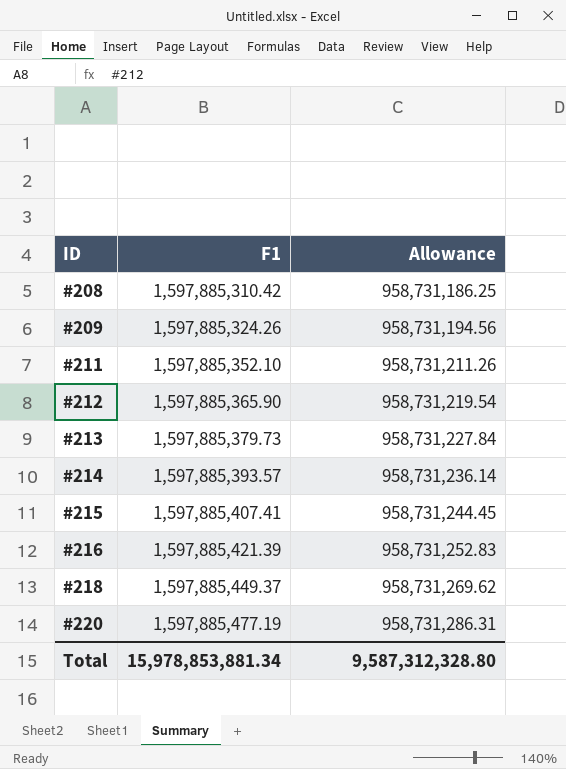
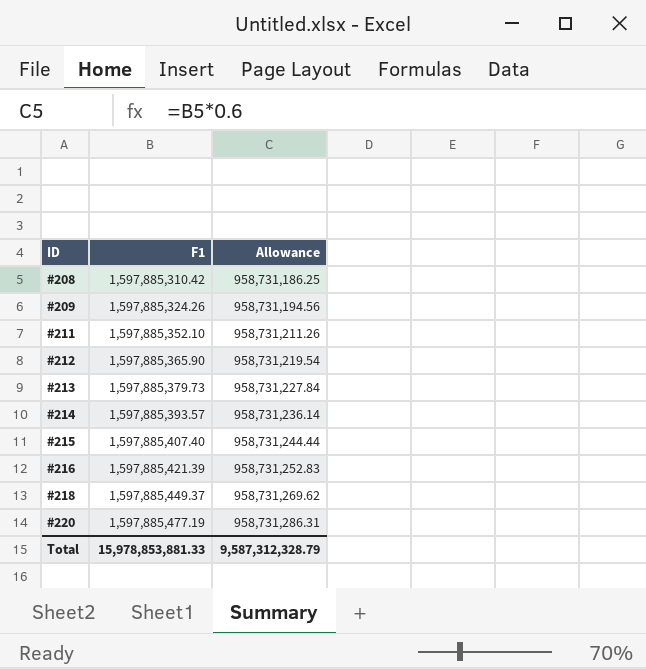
#215 | F1: 1,597,885,407.41 -> 1,597,885,407.40
#215 | Allowance: 958,731,244.45 -> 958,731,244.44
Total | F1: 15,978,853,881.34 -> 15,978,853,881.33
Total | Allowance: 9,587,312,328.80 -> 9,587,312,328.79

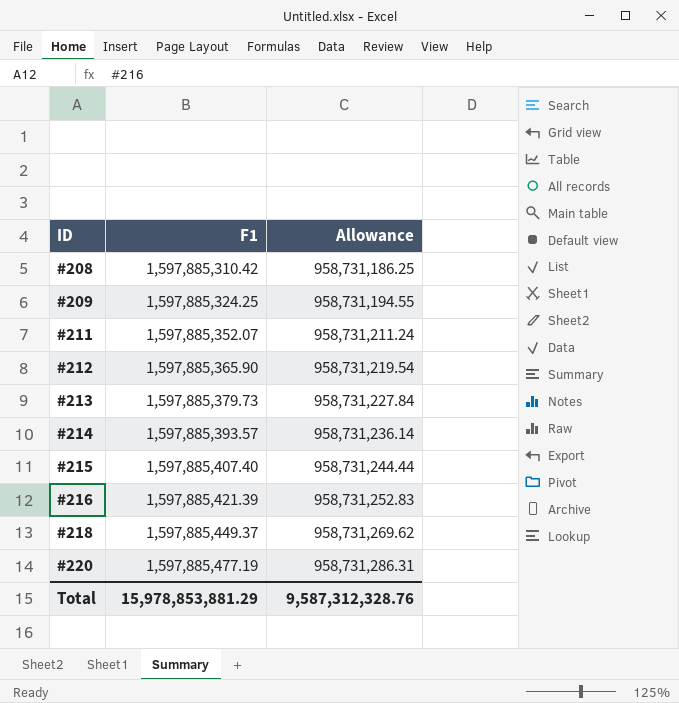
#209 | F1: 1,597,885,324.26 -> 1,597,885,324.25
#209 | Allowance: 958,731,194.56 -> 958,731,194.55
#211 | F1: 1,597,885,352.10 -> 1,597,885,352.07
#211 | Allowance: 958,731,211.26 -> 958,731,211.24
Total | F1: 15,978,853,881.33 -> 15,978,853,881.29
Total | Allowance: 9,587,312,328.79 -> 9,587,312,328.76

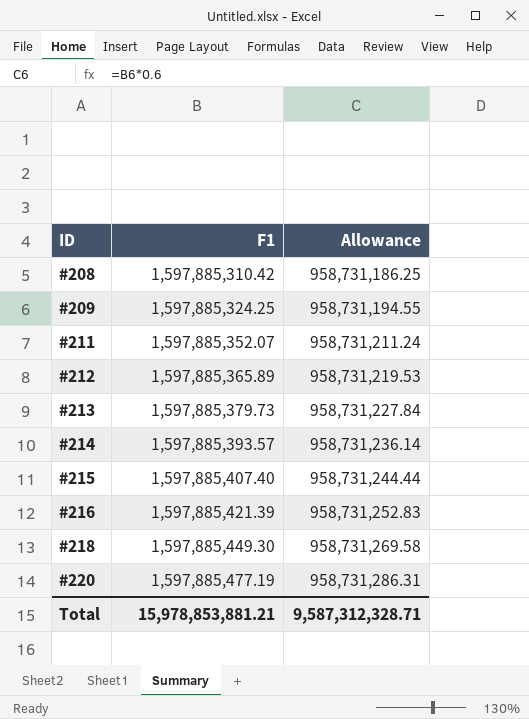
#212 | F1: 1,597,885,365.90 -> 1,597,885,365.89
#212 | Allowance: 958,731,219.54 -> 958,731,219.53
#218 | F1: 1,597,885,449.37 -> 1,597,885,449.30
#218 | Allowance: 958,731,269.62 -> 958,731,269.58
Total | F1: 15,978,853,881.29 -> 15,978,853,881.21
Total | Allowance: 9,587,312,328.76 -> 9,587,312,328.71

